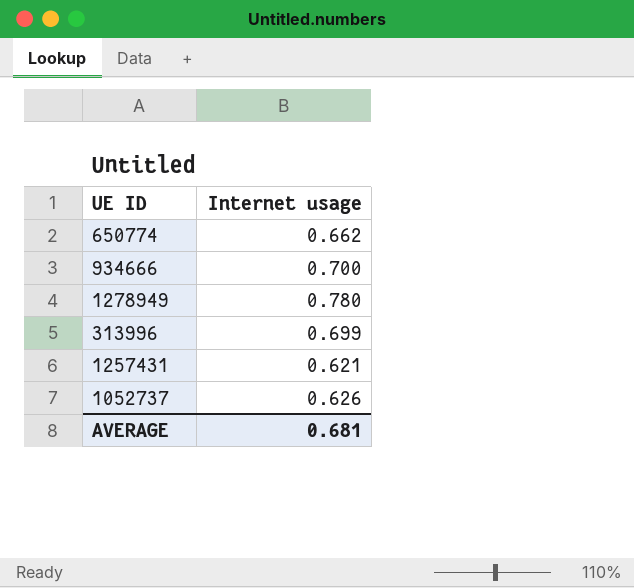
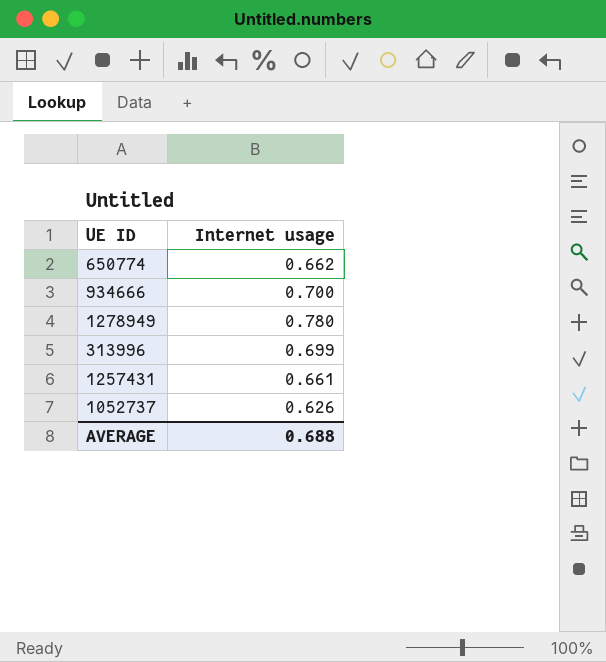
1257431 | Internet usage: 0.621 -> 0.661
AVERAGE | Internet usage: 0.681 -> 0.688

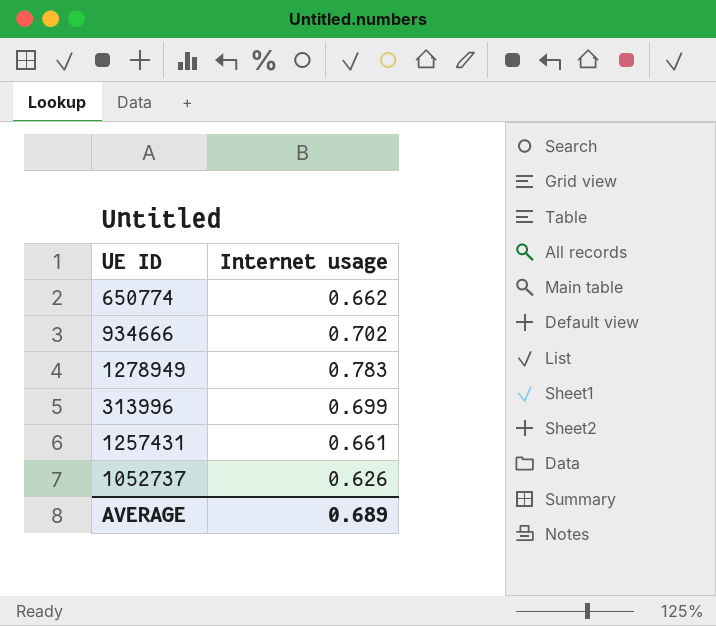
934666 | Internet usage: 0.700 -> 0.702
1278949 | Internet usage: 0.780 -> 0.783
AVERAGE | Internet usage: 0.688 -> 0.689

